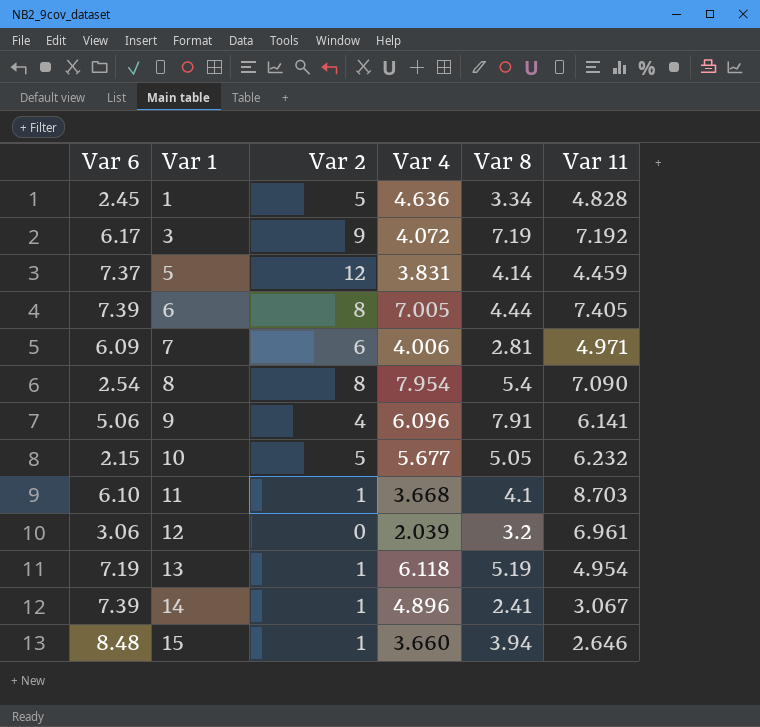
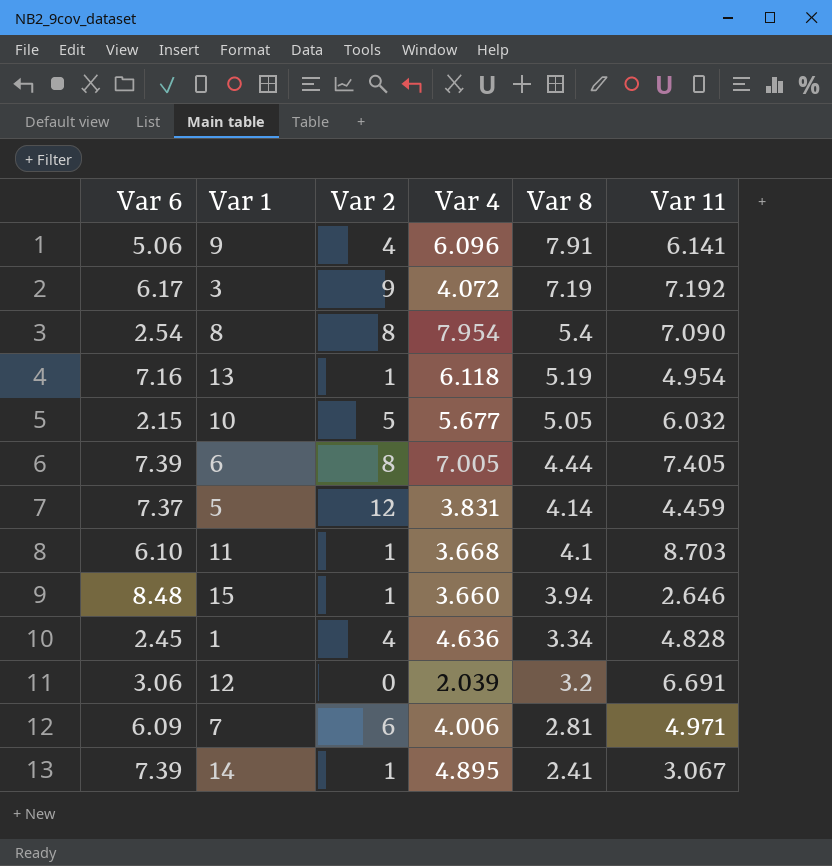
row order: Var 1 ascending -> Var 8 descending
13 | Var 6: 7.19 -> 7.16
10 | Var 11: 6.232 -> 6.032
1 | Var 2: 5 -> 4
12 | Var 11: 6.961 -> 6.691
14 | Var 4: 4.896 -> 4.895

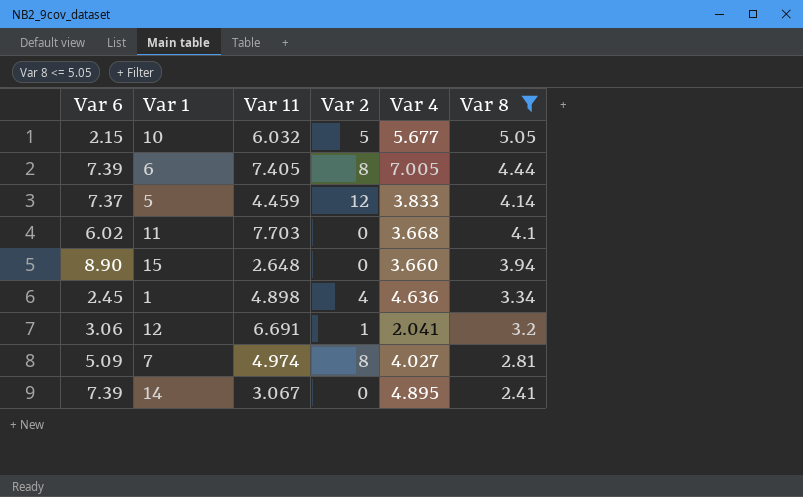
filter: none -> Var 8 <= 5.05
column Var 11 | position: 6 -> 3
5 | Var 4: 3.831 -> 3.833
11 | Var 6: 6.10 -> 6.02
11 | Var 11: 8.703 -> 7.703
11 | Var 2: 1 -> 0
15 | Var 6: 8.48 -> 8.90
15 | Var 11: 2.646 -> 2.648
15 | Var 2: 1 -> 0
1 | Var 11: 4.828 -> 4.898
12 | Var 2: 0 -> 1
12 | Var 4: 2.039 -> 2.041
7 | Var 6: 6.09 -> 5.09
7 | Var 11: 4.971 -> 4.974
7 | Var 2: 6 -> 8
7 | Var 4: 4.006 -> 4.027
14 | Var 2: 1 -> 0

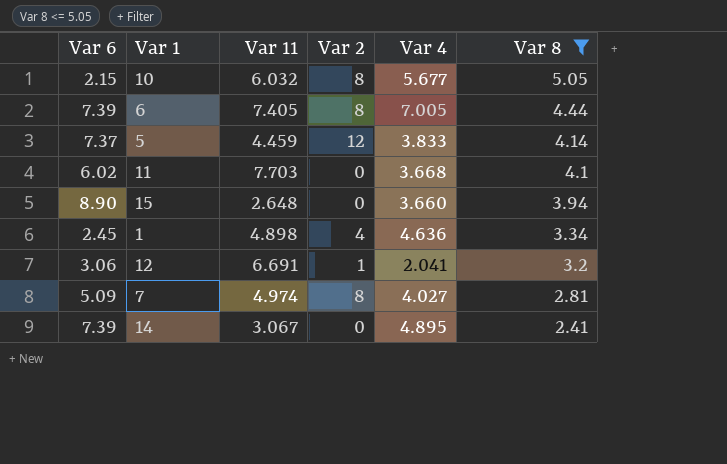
10 | Var 2: 5 -> 8

